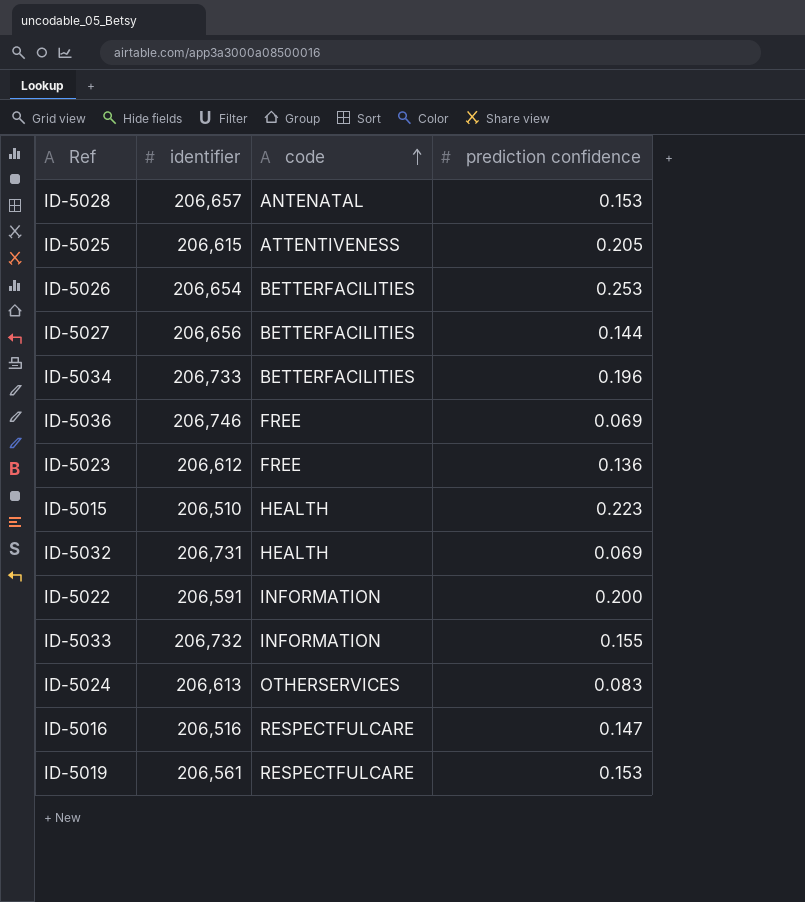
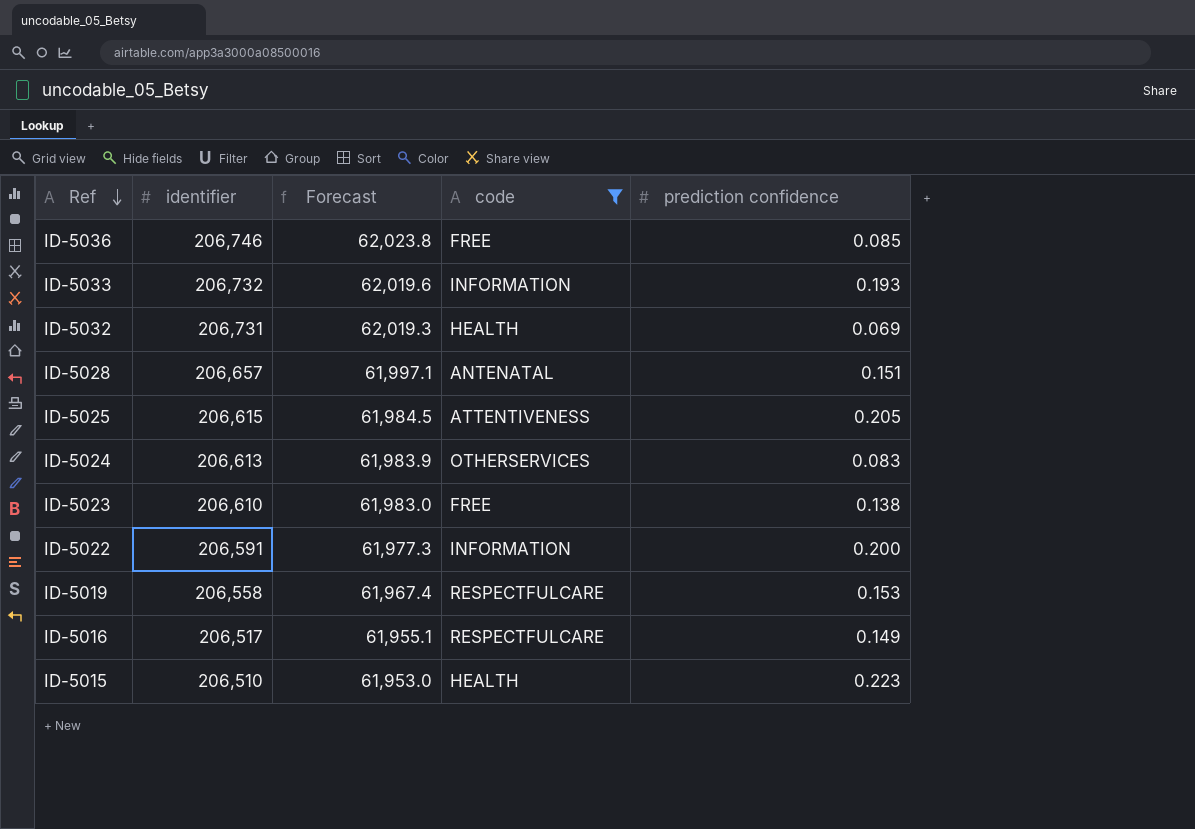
filter: none -> code != BETTERFACILITIES
row order: code ascending -> Ref descending
column Forecast | formula: none -> [identifier] * 0.3
ID-5036 | prediction confidence: 0.069 -> 0.085
ID-5033 | prediction confidence: 0.155 -> 0.193
ID-5028 | prediction confidence: 0.153 -> 0.151
ID-5023 | identifier: 206,612 -> 206,610
ID-5023 | prediction confidence: 0.136 -> 0.138
ID-5019 | identifier: 206,561 -> 206,558
ID-5016 | identifier: 206,516 -> 206,517
ID-5016 | prediction confidence: 0.147 -> 0.149

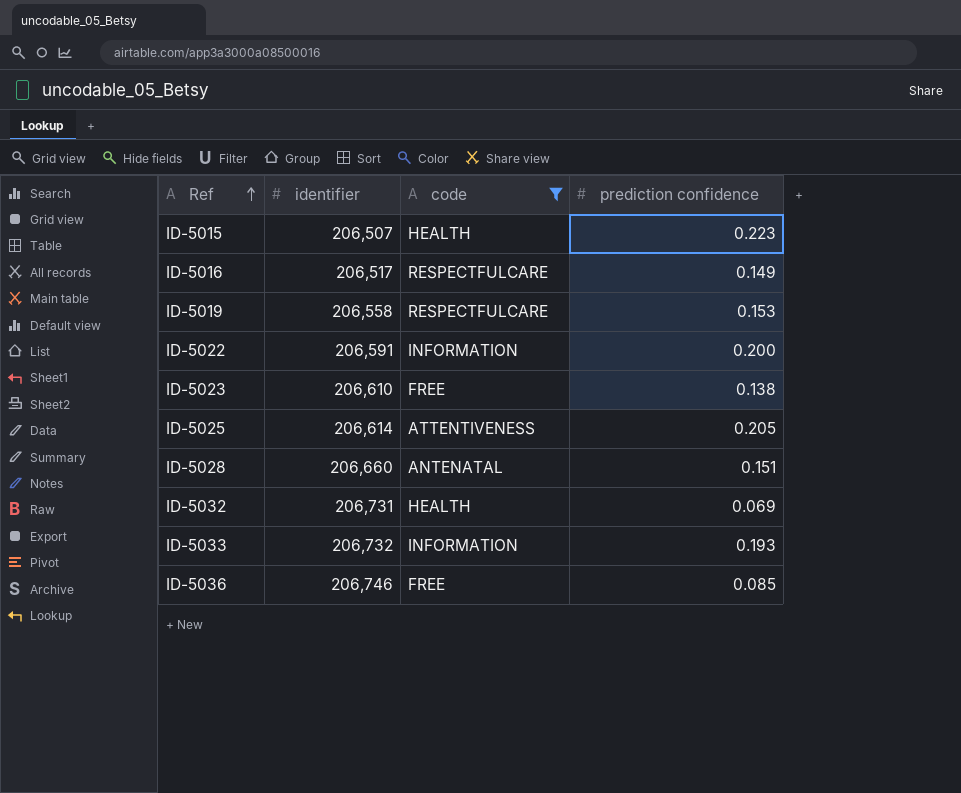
row order: Ref descending -> Ref ascending
column Forecast | formula: [identifier] * 0.3 -> none
row ID-5024: 206,613 | 61,983.9 | OTHERSERVICES | 0.083 -> none
ID-5015 | identifier: 206,510 -> 206,507
ID-5025 | identifier: 206,615 -> 206,614
ID-5028 | identifier: 206,657 -> 206,660

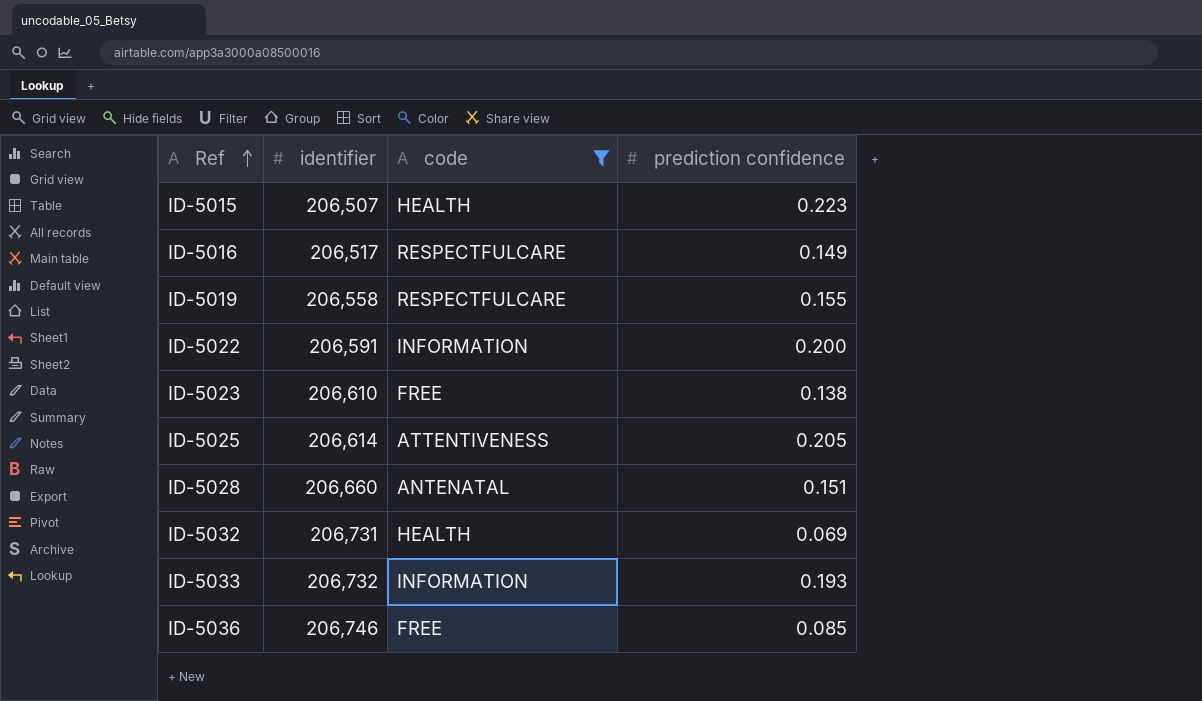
ID-5019 | prediction confidence: 0.153 -> 0.155

